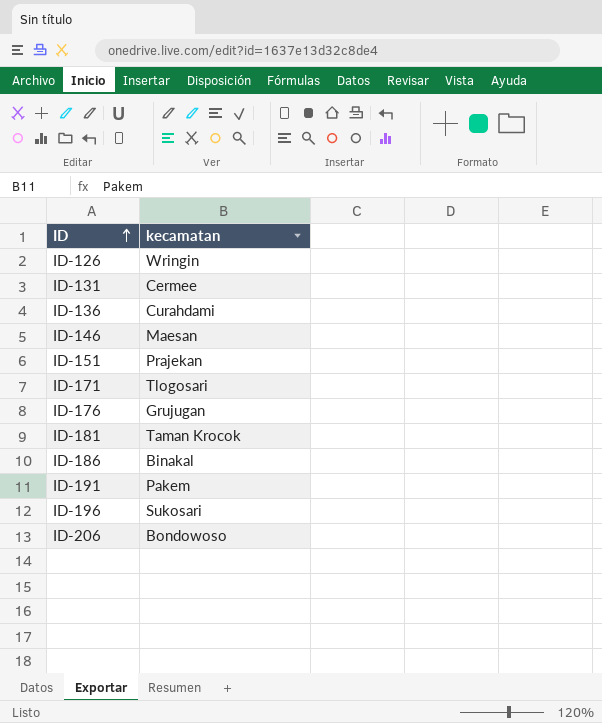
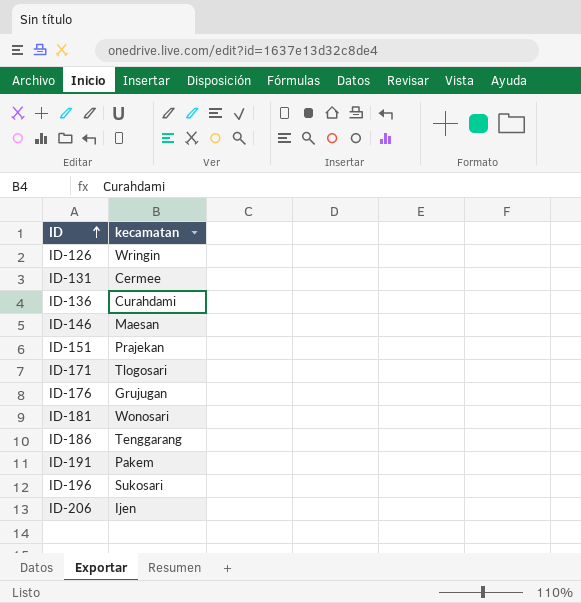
ID-181 | kecamatan: Taman Krocok -> Wonosari
ID-186 | kecamatan: Binakal -> Tenggarang
ID-206 | kecamatan: Bondowoso -> Ijen

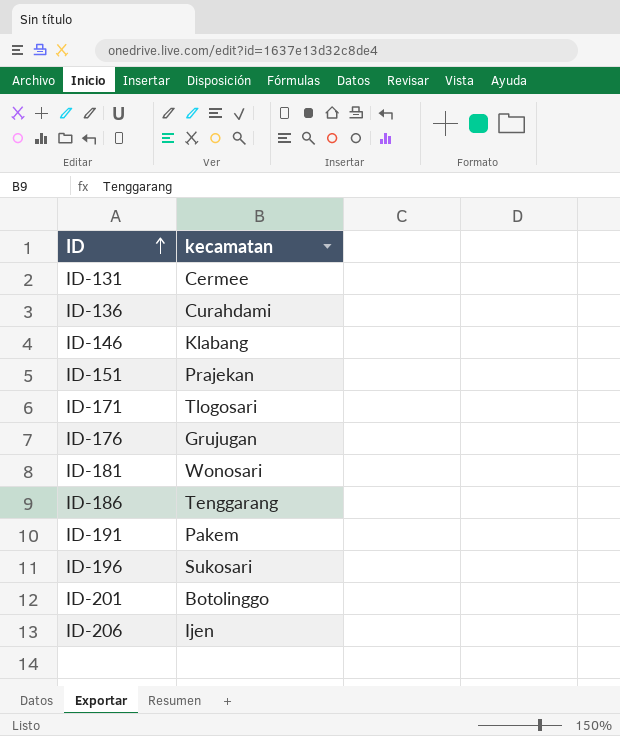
row ID-126: Wringin -> none
ID-146 | kecamatan: Maesan -> Klabang
row ID-201: none -> Botolinggo

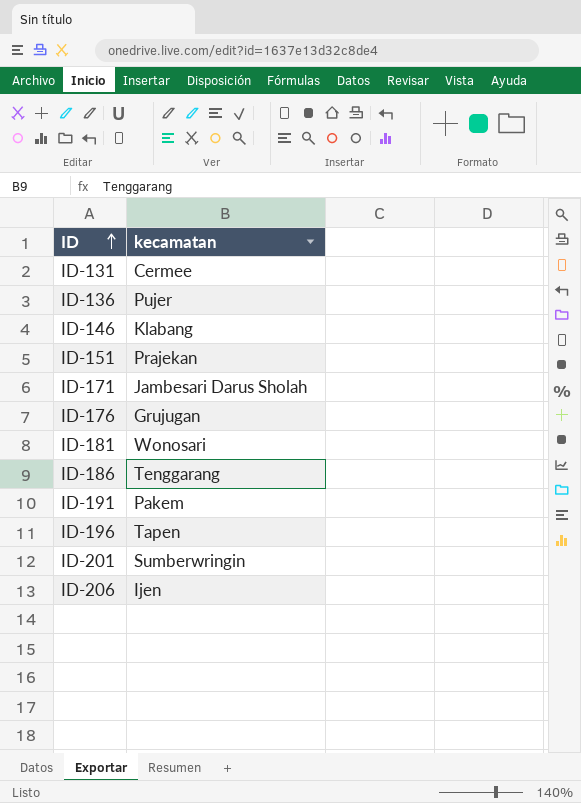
ID-136 | kecamatan: Curahdami -> Pujer
ID-171 | kecamatan: Tlogosari -> Jambesari Darus Sholah
ID-196 | kecamatan: Sukosari -> Tapen
ID-201 | kecamatan: Botolinggo -> Sumberwringin

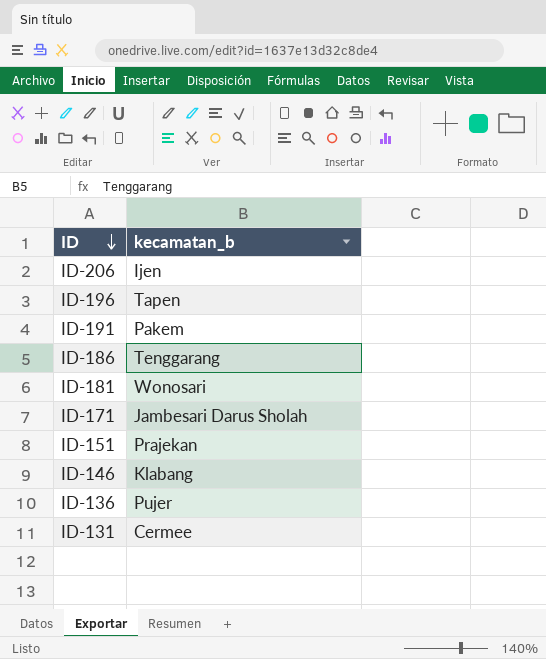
row order: ID ascending -> ID descending
column name: kecamatan -> kecamatan_b
row ID-176: Grujugan -> none
row ID-201: Sumberwringin -> none

